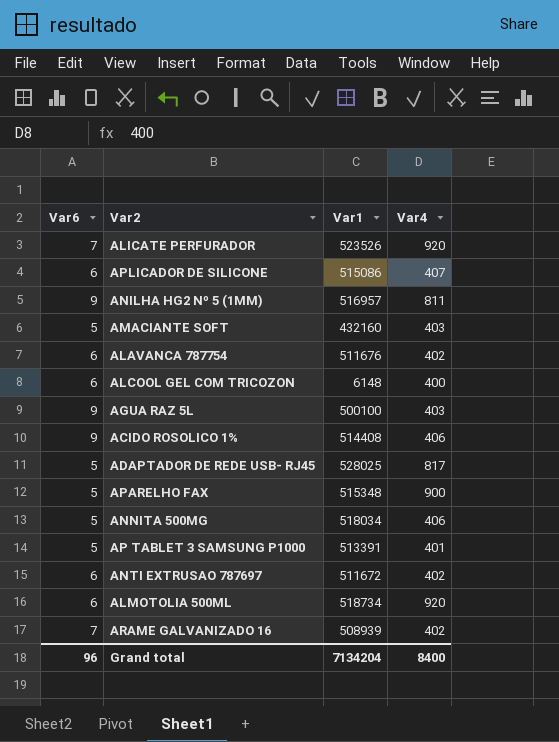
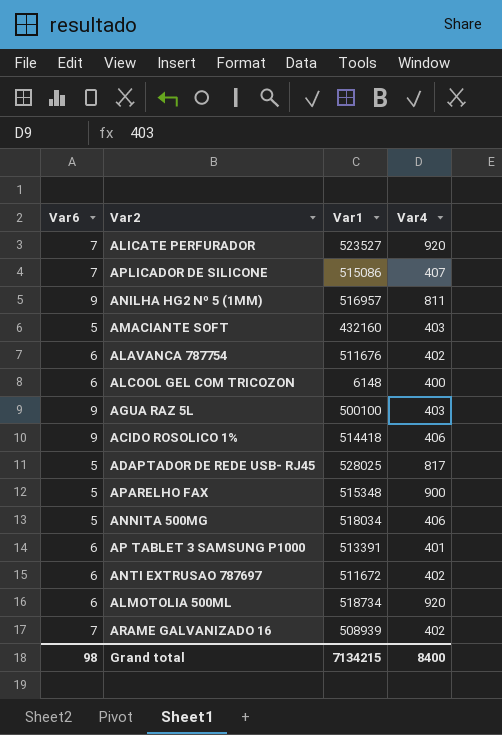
ALICATE PERFURADOR | Var1: 523526 -> 523527
APLICADOR DE SILICONE | Var6: 6 -> 7
ACIDO ROSOLICO 1% | Var1: 514408 -> 514418
AP TABLET 3 SAMSUNG P1000 | Var6: 5 -> 6
Grand total | Var6: 96 -> 98
Grand total | Var1: 7134204 -> 7134215

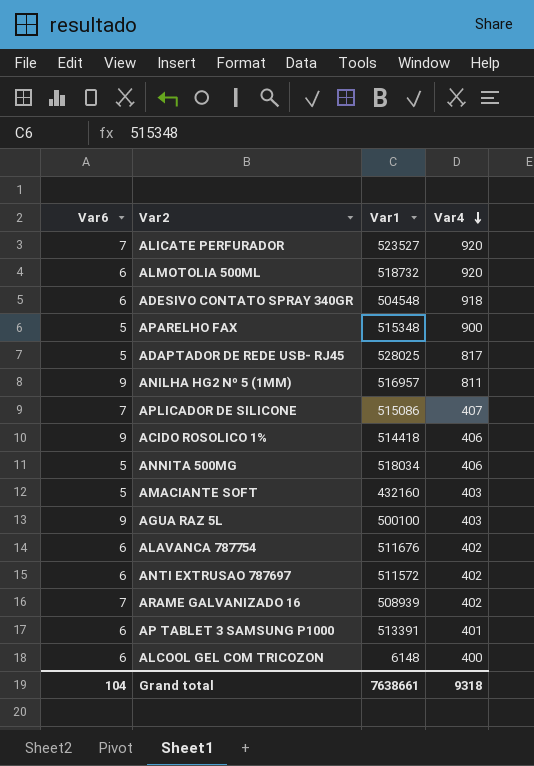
row order: none -> Var4 descending
ALMOTOLIA 500ML | Var1: 518734 -> 518732
row ADESIVO CONTATO SPRAY 340GR: none -> 6 | 504548 | 918
ANTI EXTRUSAO 787697 | Var1: 511672 -> 511572
Grand total | Var6: 98 -> 104
Grand total | Var1: 7134215 -> 7638661
Grand total | Var4: 8400 -> 9318

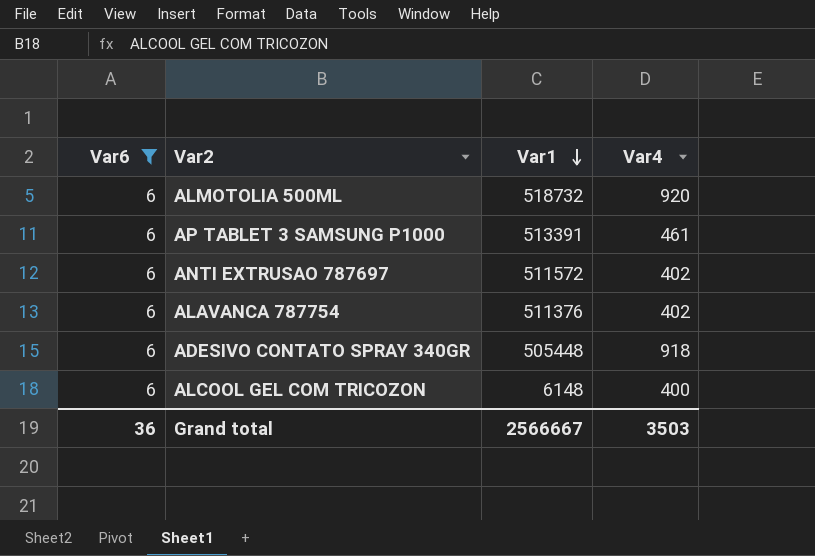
filter: none -> Var6 = 6
row order: Var4 descending -> Var1 descending
AP TABLET 3 SAMSUNG P1000 | Var4: 401 -> 461
ALAVANCA 787754 | Var1: 511676 -> 511376
ADESIVO CONTATO SPRAY 340GR | Var1: 504548 -> 505448
Grand total | Var6: 104 -> 36
Grand total | Var1: 7638661 -> 2566667
Grand total | Var4: 9318 -> 3503

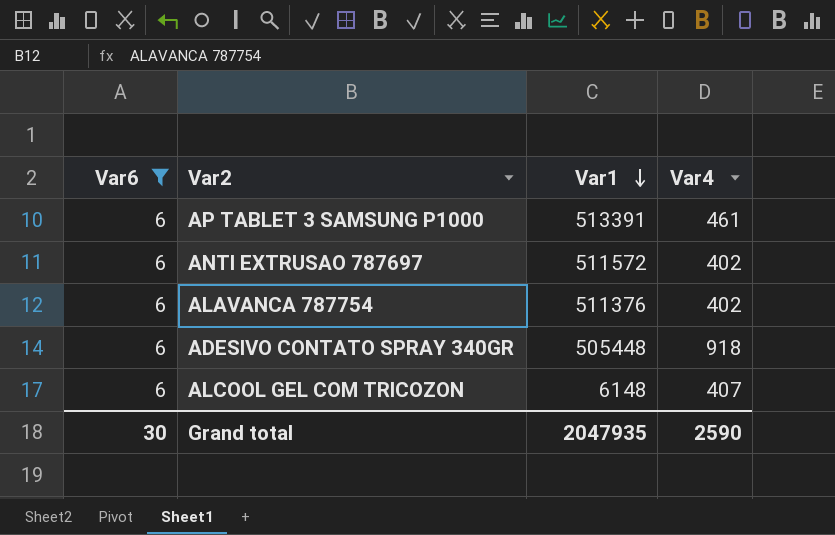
row ALMOTOLIA 500ML: 6 | 518732 | 920 -> none
ALCOOL GEL COM TRICOZON | Var4: 400 -> 407
Grand total | Var6: 36 -> 30
Grand total | Var1: 2566667 -> 2047935
Grand total | Var4: 3503 -> 2590

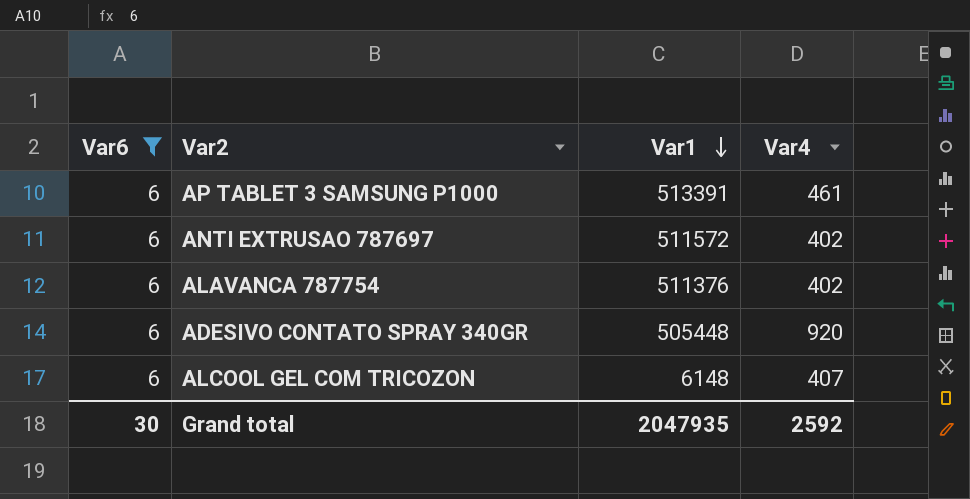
ADESIVO CONTATO SPRAY 340GR | Var4: 918 -> 920
Grand total | Var4: 2590 -> 2592

